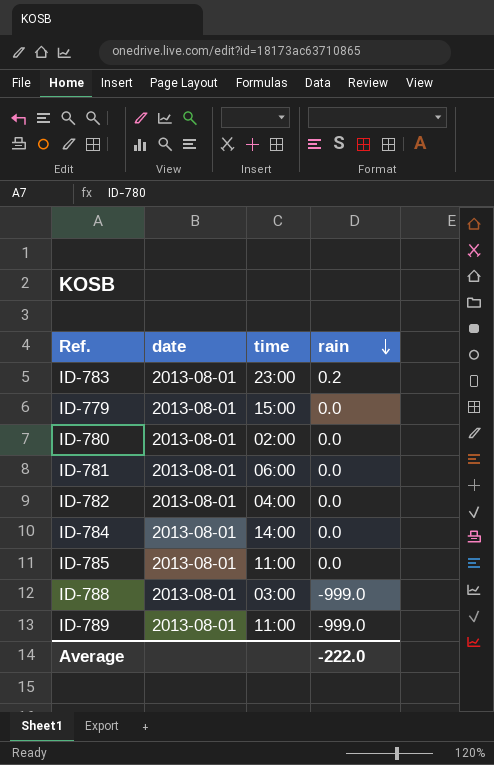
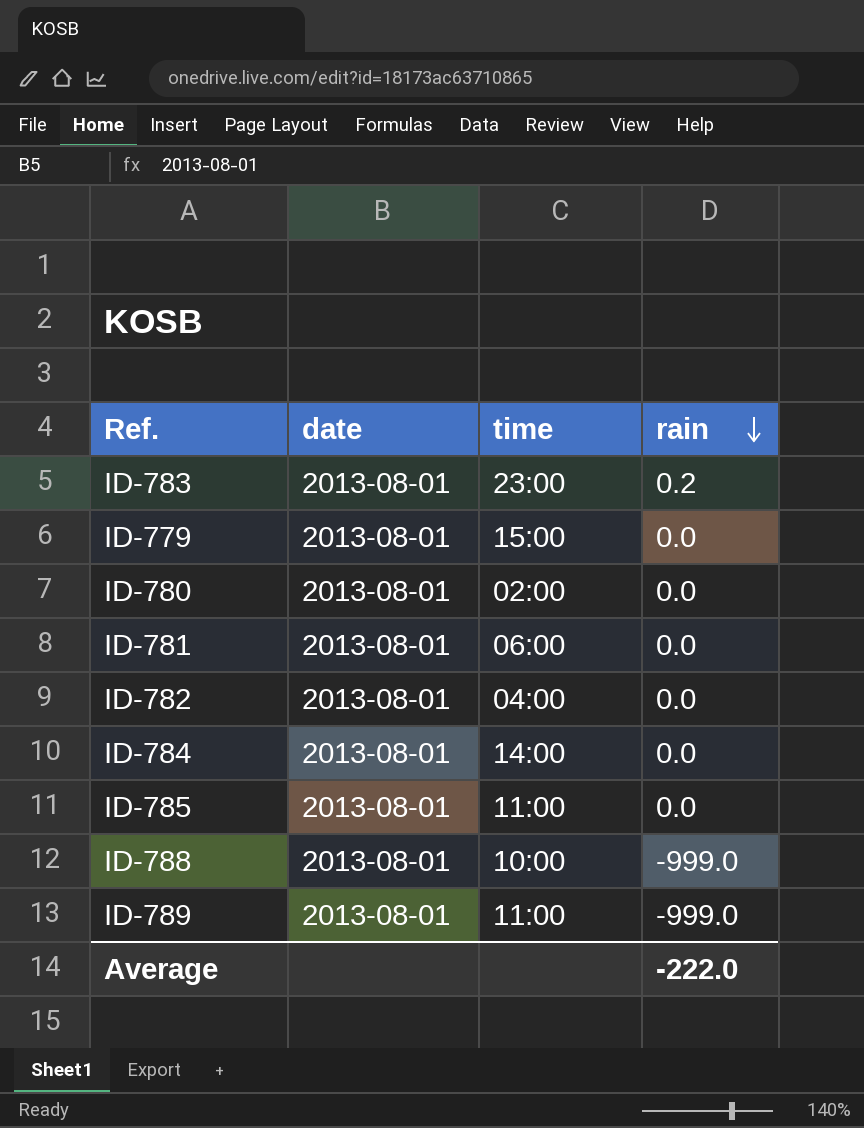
ID-788 | time: 03:00 -> 10:00

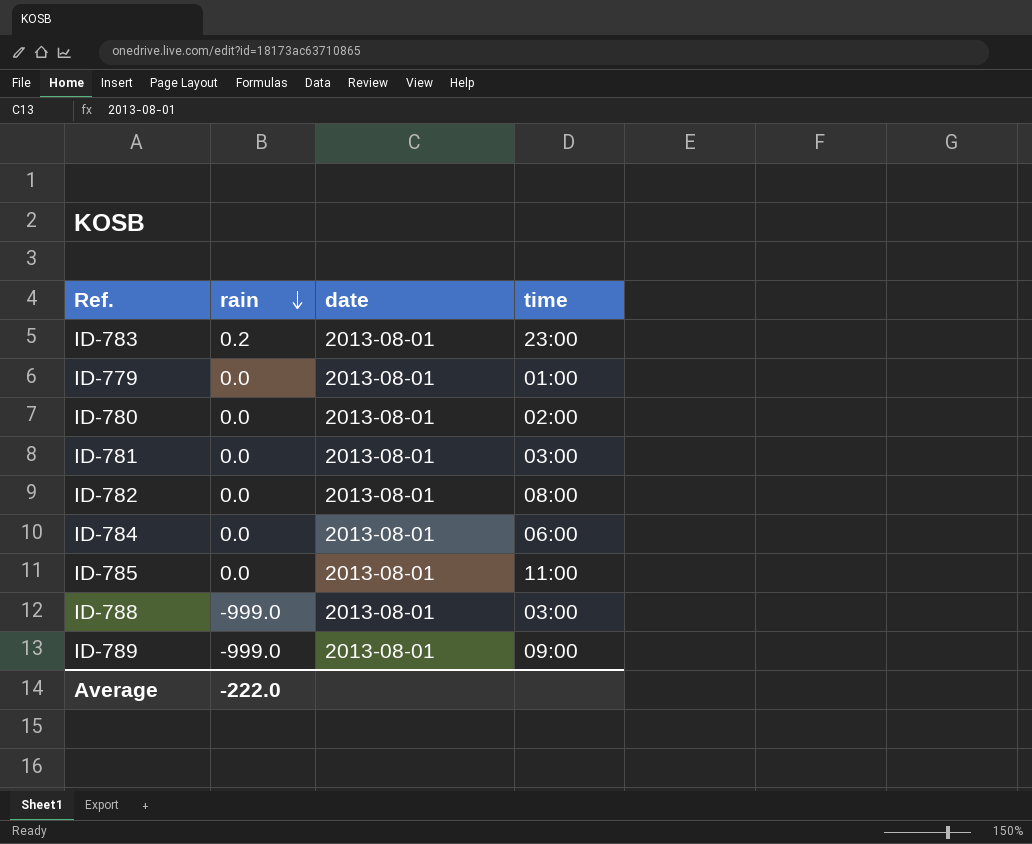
column rain | position: 4 -> 2
ID-779 | time: 15:00 -> 01:00
ID-781 | time: 06:00 -> 03:00
ID-782 | time: 04:00 -> 08:00
ID-784 | time: 14:00 -> 06:00
ID-788 | time: 10:00 -> 03:00
ID-789 | time: 11:00 -> 09:00

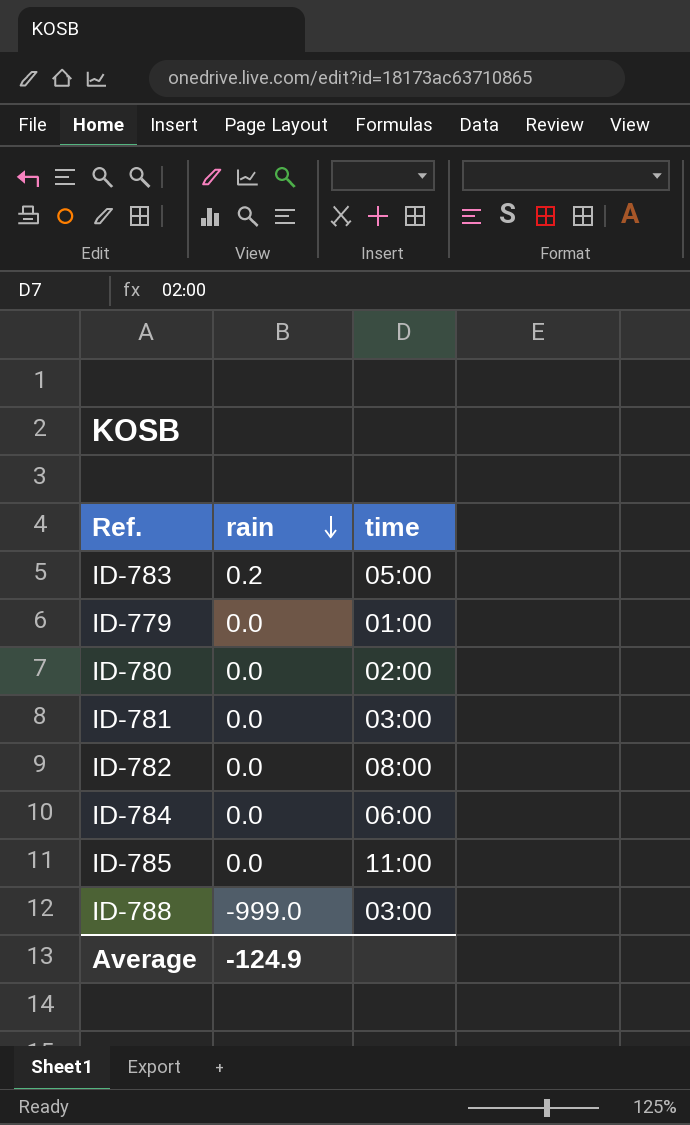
column date | position: 3 -> none
row ID-789: -999.0 | 2013-08-01 | 09:00 -> none
ID-783 | time: 23:00 -> 05:00
Average | rain: -222.0 -> -124.9

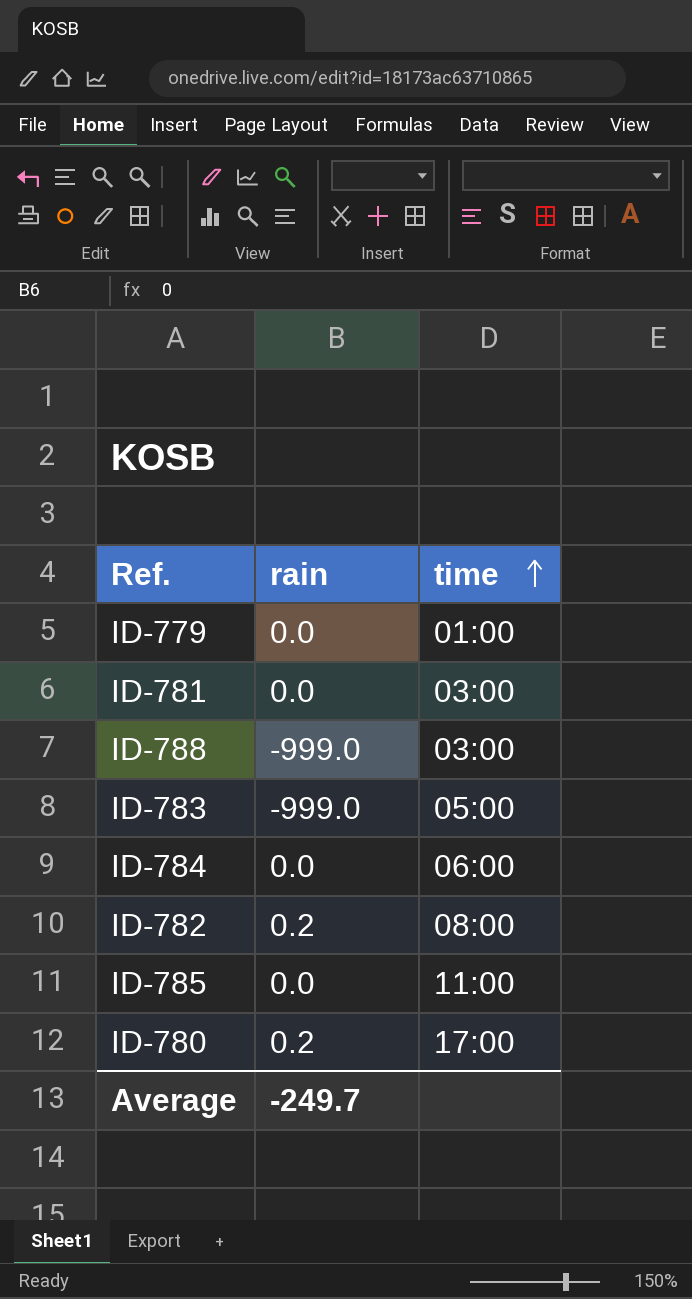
row order: rain descending -> time ascending
ID-783 | rain: 0.2 -> -999.0
ID-782 | rain: 0.0 -> 0.2
ID-780 | rain: 0.0 -> 0.2
ID-780 | time: 02:00 -> 17:00
Average | rain: -124.9 -> -249.7

